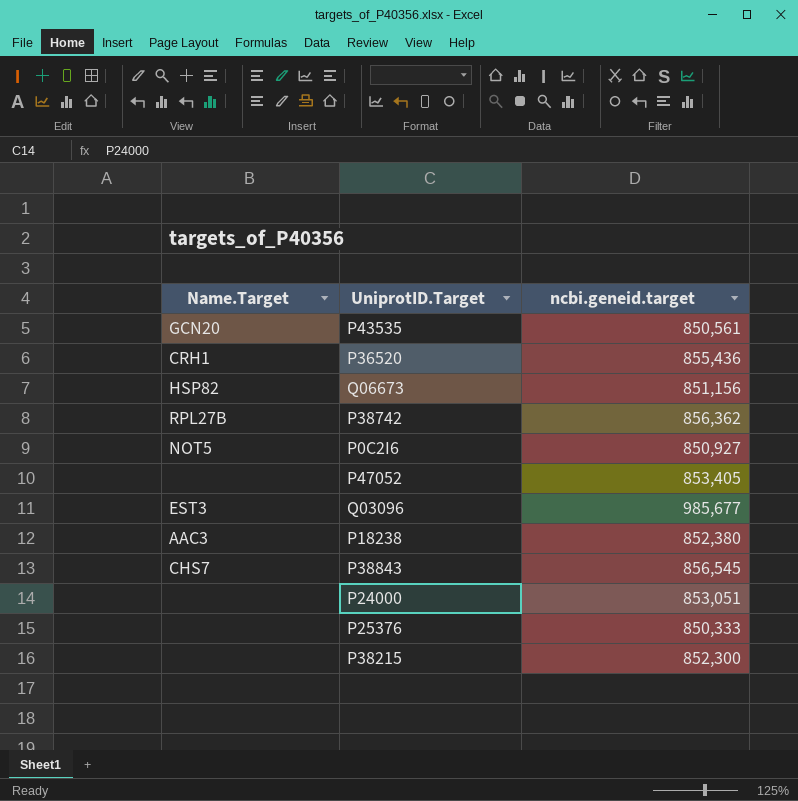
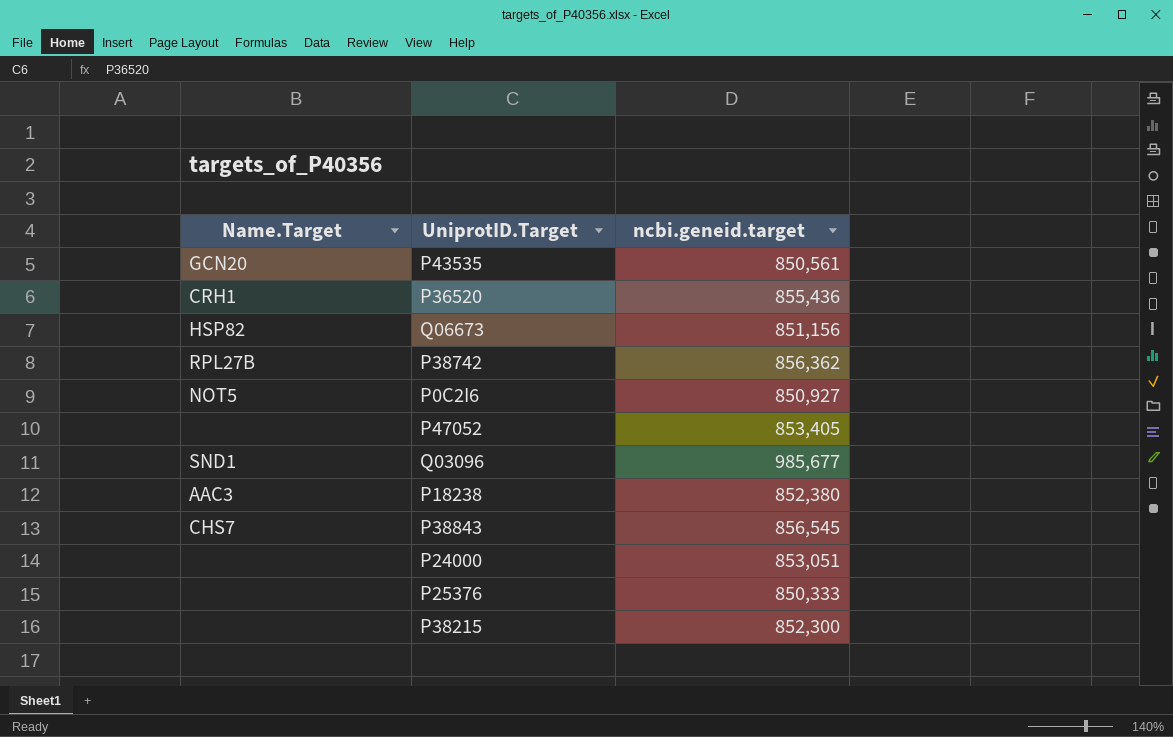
Q03096 | Name.Target: EST3 -> SND1

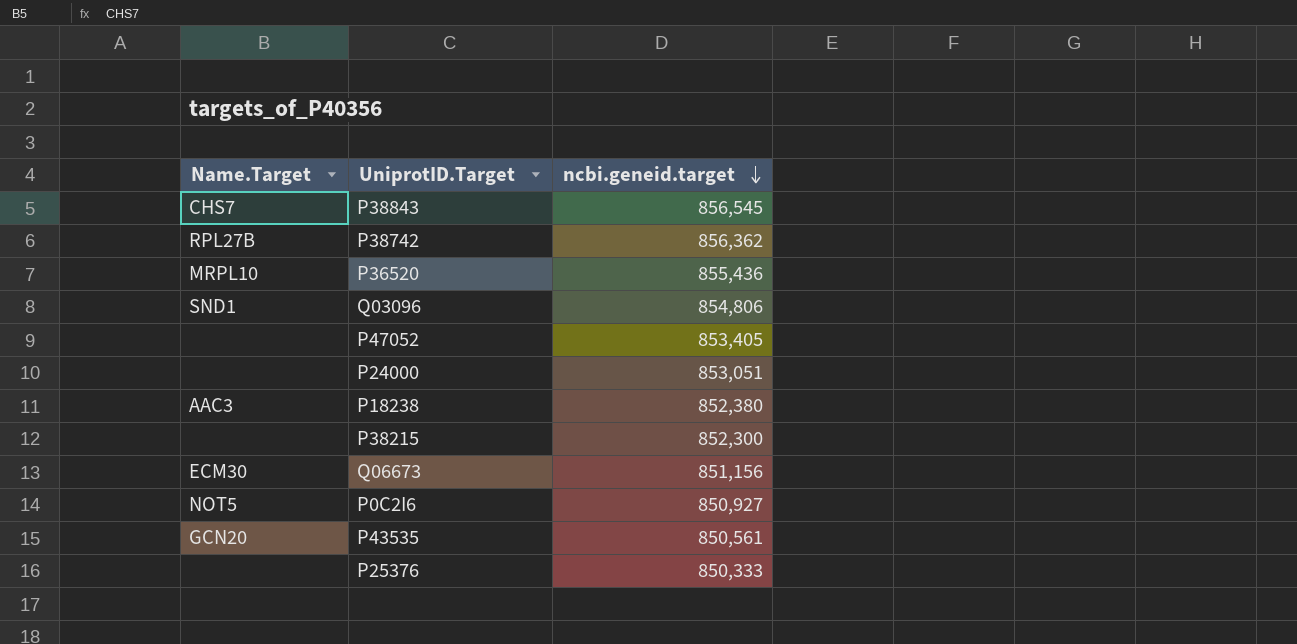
row order: none -> ncbi.geneid.target descending
P36520 | Name.Target: CRH1 -> MRPL10
Q03096 | ncbi.geneid.target: 985,677 -> 854,806
Q06673 | Name.Target: HSP82 -> ECM30

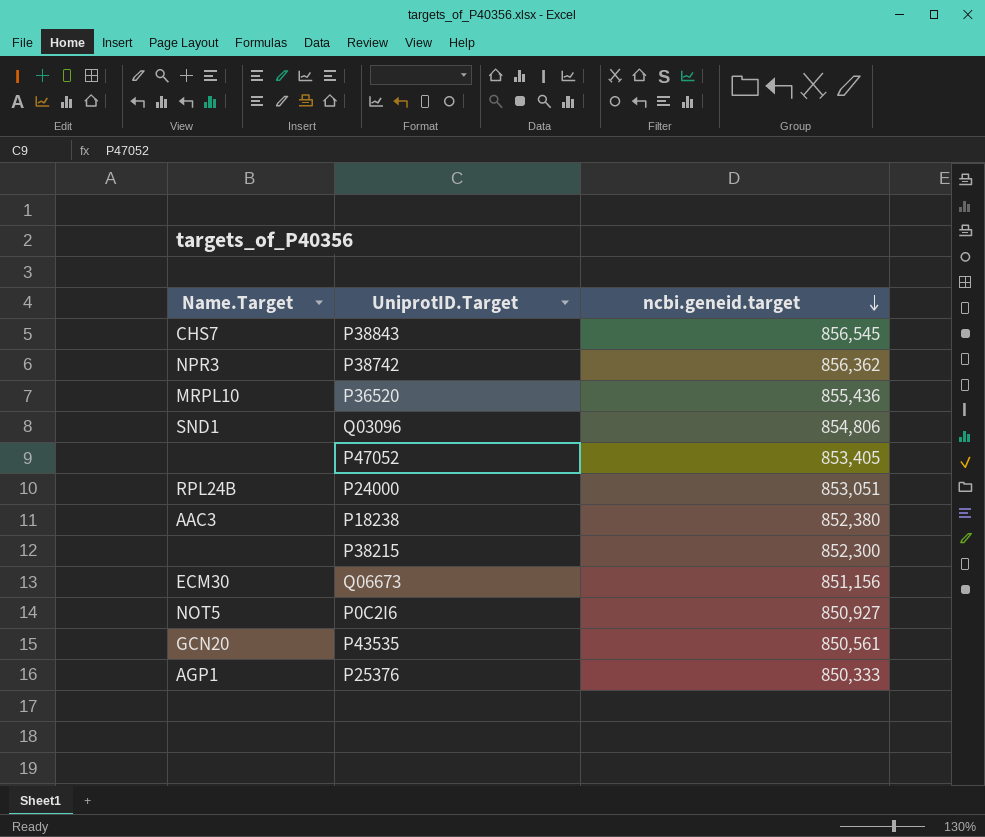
P38742 | Name.Target: RPL27B -> NPR3
P24000 | Name.Target: none -> RPL24B
P25376 | Name.Target: none -> AGP1

